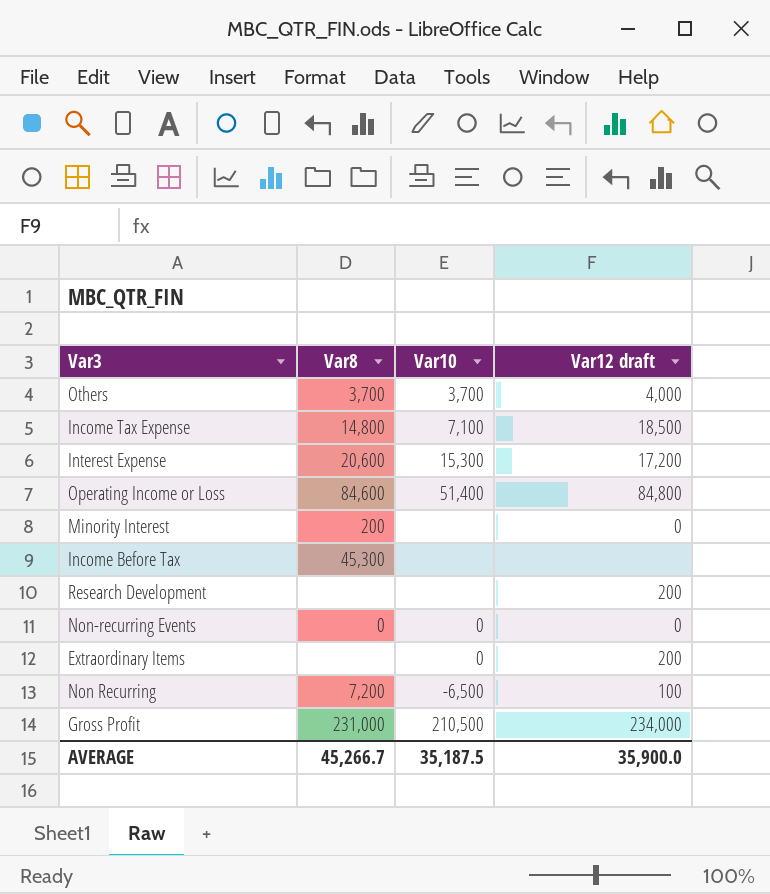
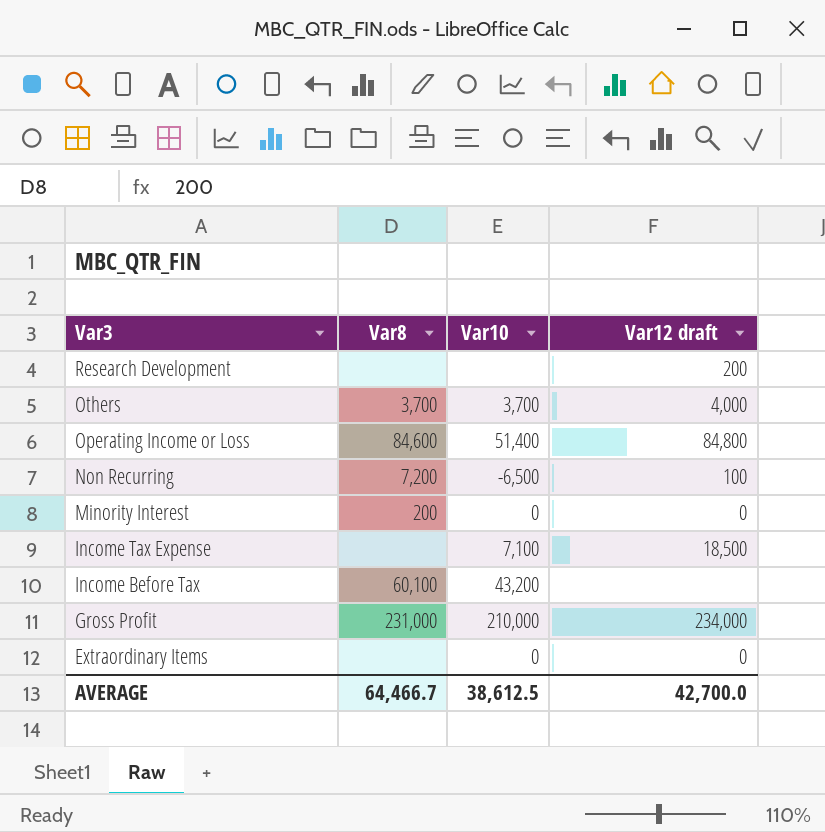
row order: none -> Var3 descending
row Interest Expense: 20,600 | 15,300 | 17,200 -> none
row Non-recurring Events: 0 | 0 | 0 -> none
Minority Interest | Var10: none -> 0
Income Tax Expense | Var8: 14,800 -> none
Income Before Tax | Var8: 45,300 -> 60,100
Income Before Tax | Var10: none -> 43,200
Gross Profit | Var10: 210,500 -> 210,000
Extraordinary Items | Var12 draft: 200 -> 0
AVERAGE | Var8: 45,266.7 -> 64,466.7
AVERAGE | Var10: 35,187.5 -> 38,612.5
AVERAGE | Var12 draft: 35,900.0 -> 42,700.0

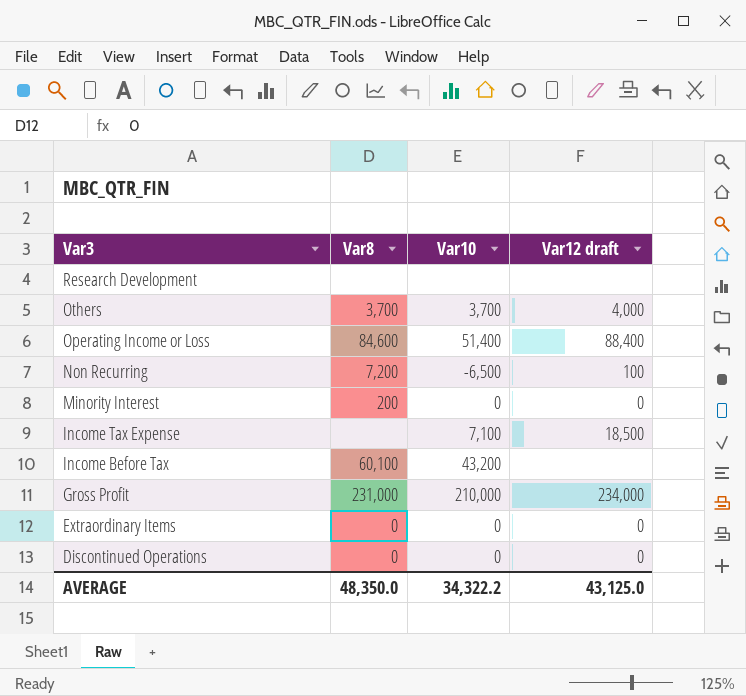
Research Development | Var12 draft: 200 -> none
Operating Income or Loss | Var12 draft: 84,800 -> 88,400
Extraordinary Items | Var8: none -> 0
row Discontinued Operations: none -> 0 | 0 | 0
AVERAGE | Var8: 64,466.7 -> 48,350.0
AVERAGE | Var10: 38,612.5 -> 34,322.2
AVERAGE | Var12 draft: 42,700.0 -> 43,125.0

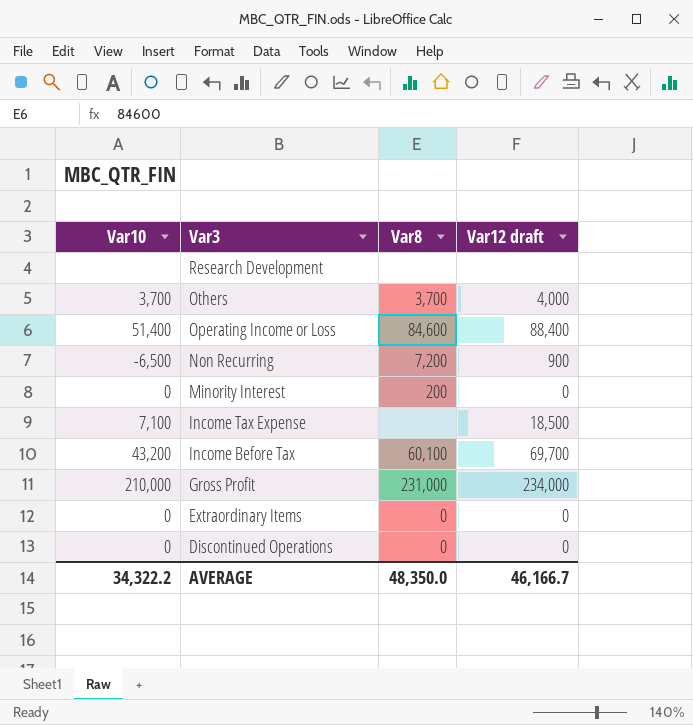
column Var10 | position: 3 -> 1
Non Recurring | Var12 draft: 100 -> 900
Income Before Tax | Var12 draft: none -> 69,700
AVERAGE | Var12 draft: 43,125.0 -> 46,166.7

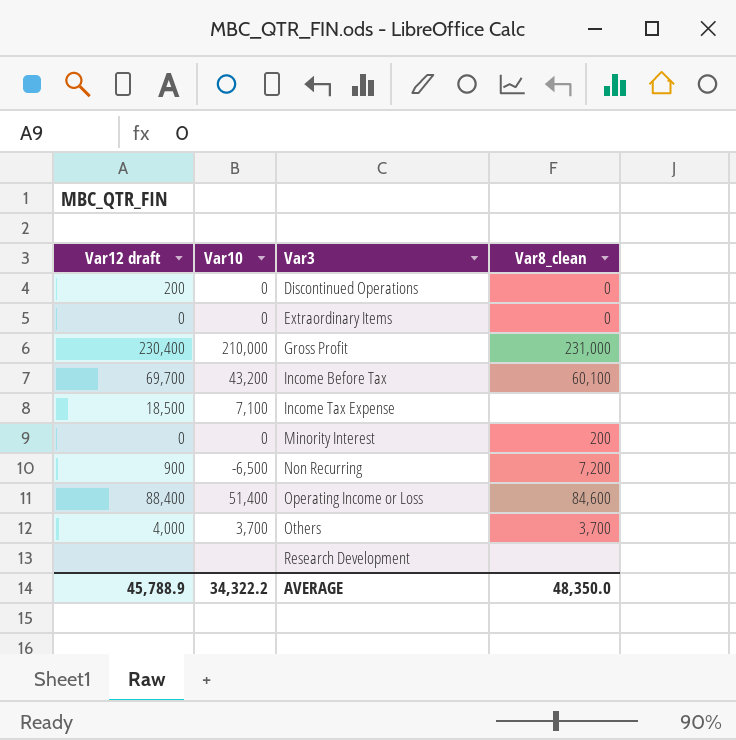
row order: Var3 descending -> Var3 ascending
column Var12 draft | position: 4 -> 1
column name: Var8 -> Var8_clean
Discontinued Operations | Var12 draft: 0 -> 200
Gross Profit | Var12 draft: 234,000 -> 230,400
AVERAGE | Var12 draft: 46,166.7 -> 45,788.9

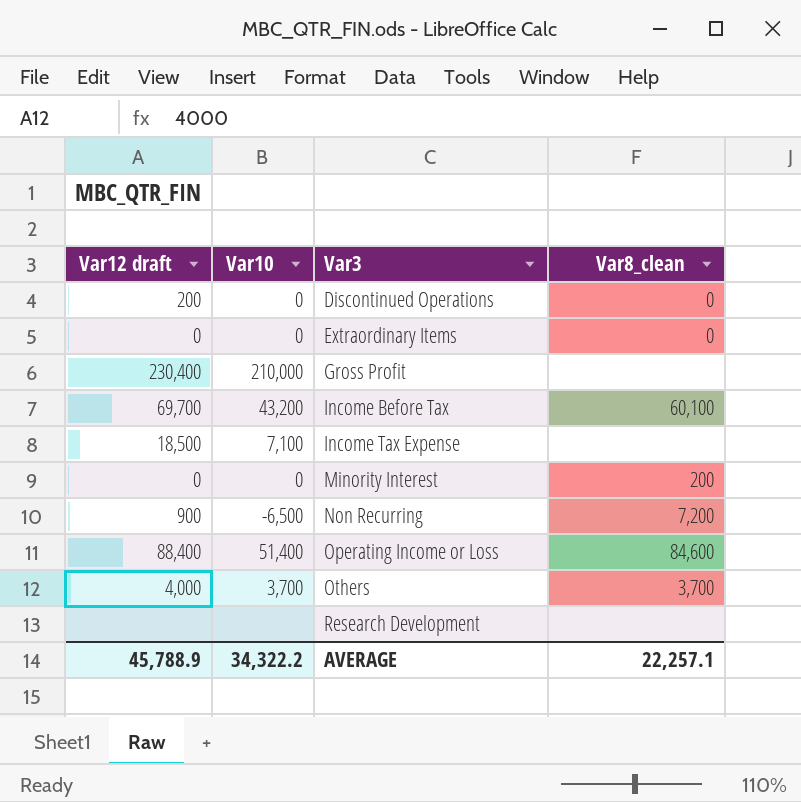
Gross Profit | Var8_clean: 231,000 -> none
AVERAGE | Var8_clean: 48,350.0 -> 22,257.1

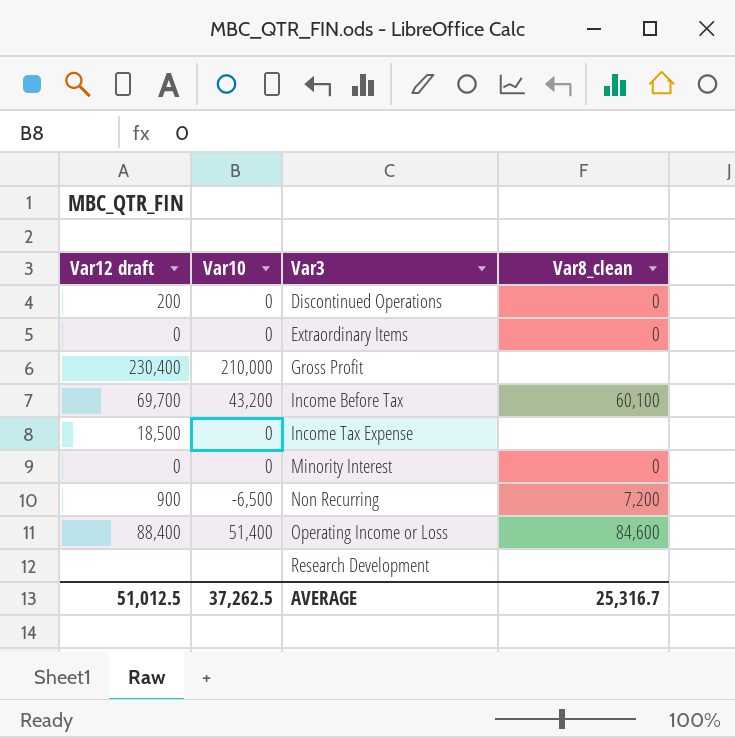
row Others: 4,000 | 3,700 | 3,700 -> none
Income Tax Expense | Var10: 7,100 -> 0
Minority Interest | Var8_clean: 200 -> 0
AVERAGE | Var12 draft: 45,788.9 -> 51,012.5
AVERAGE | Var10: 34,322.2 -> 37,262.5
AVERAGE | Var8_clean: 22,257.1 -> 25,316.7

